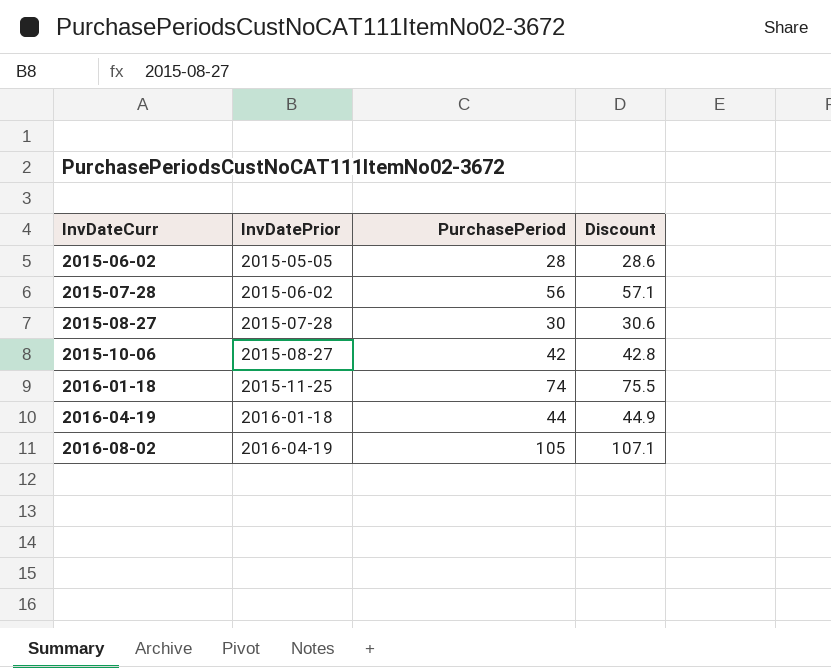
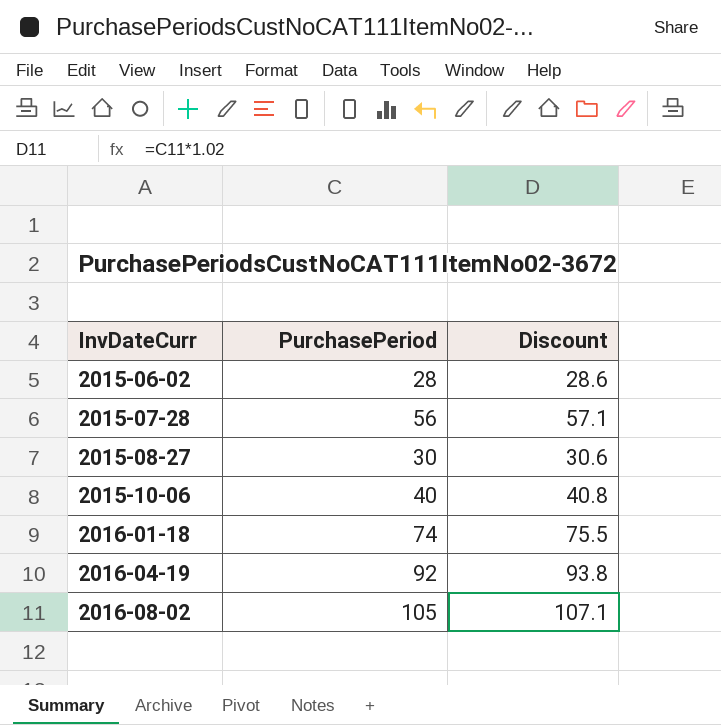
column InvDatePrior | position: 2 -> none
2015-10-06 | PurchasePeriod: 42 -> 40
2015-10-06 | Discount: 42.8 -> 40.8
2016-04-19 | PurchasePeriod: 44 -> 92
2016-04-19 | Discount: 44.9 -> 93.8

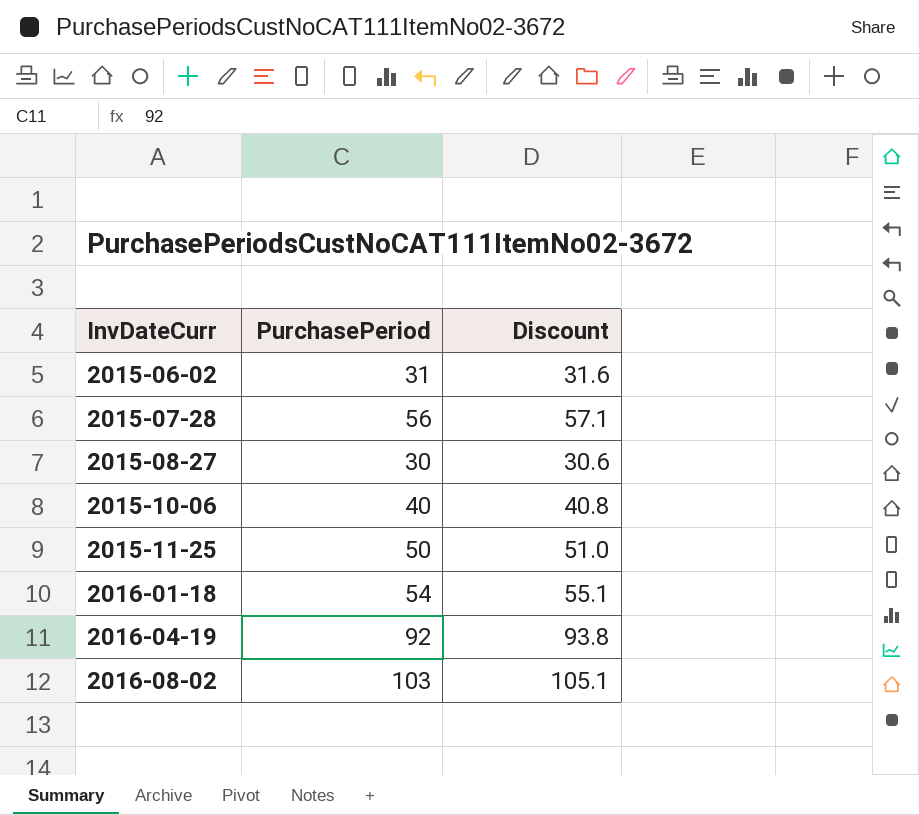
2015-06-02 | PurchasePeriod: 28 -> 31
2015-06-02 | Discount: 28.6 -> 31.6
row 2015-11-25: none -> 50 | 51.0
2016-01-18 | PurchasePeriod: 74 -> 54
2016-01-18 | Discount: 75.5 -> 55.1
2016-08-02 | PurchasePeriod: 105 -> 103
2016-08-02 | Discount: 107.1 -> 105.1

